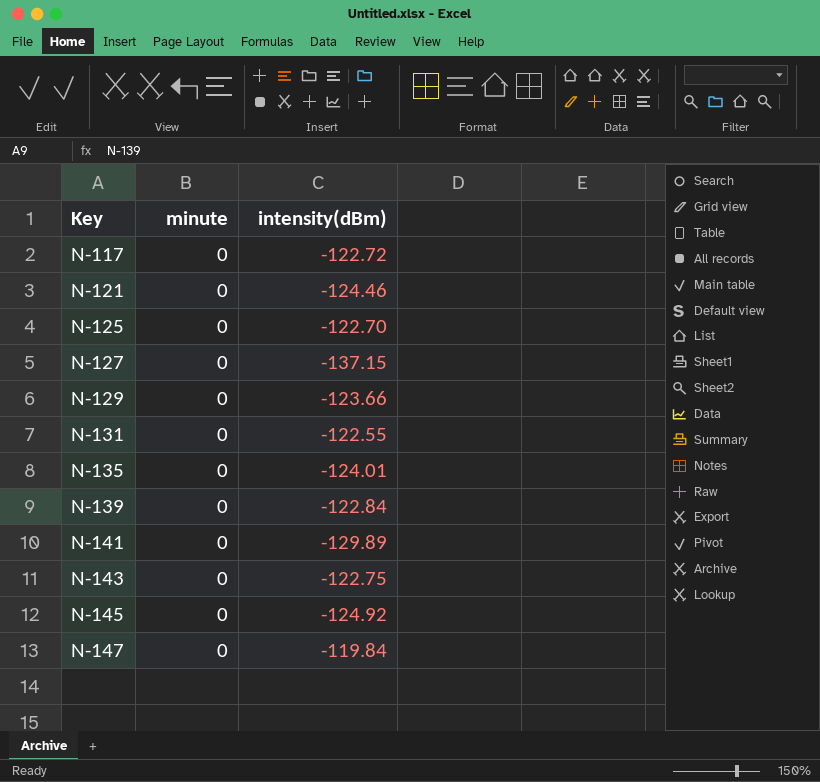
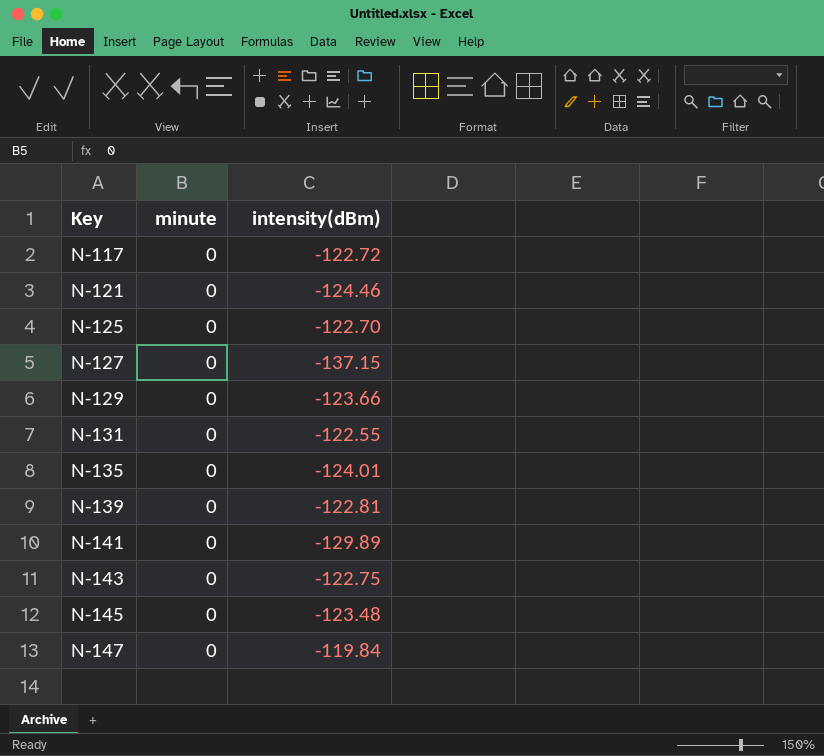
N-139 | intensity(dBm): -122.84 -> -122.81
N-145 | intensity(dBm): -124.92 -> -123.48

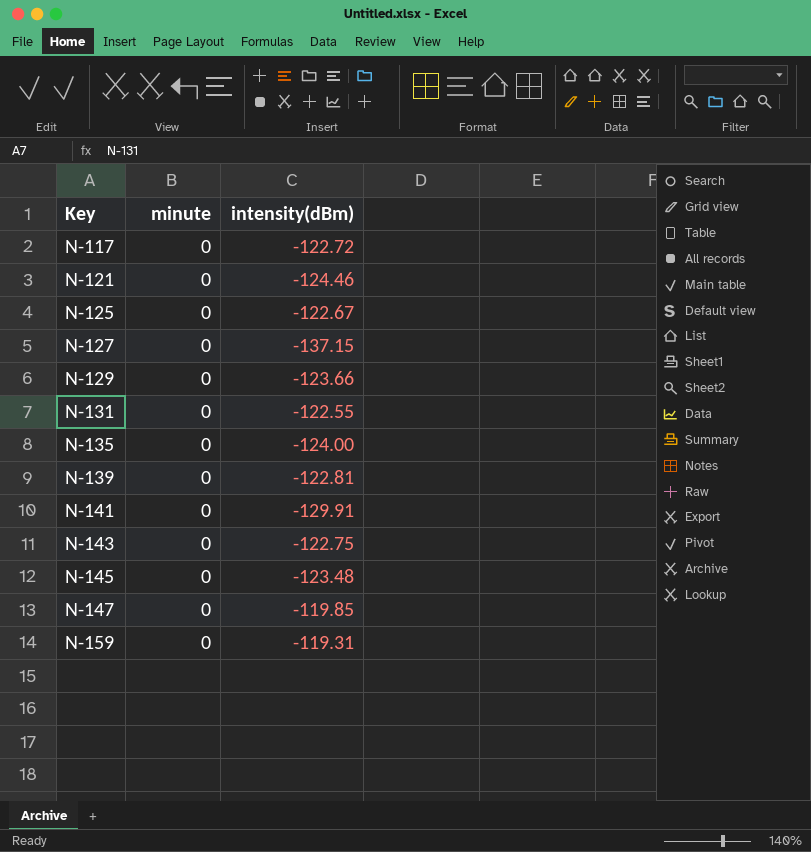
N-125 | intensity(dBm): -122.70 -> -122.67
N-135 | intensity(dBm): -124.01 -> -124.00
N-141 | intensity(dBm): -129.89 -> -129.91
N-147 | intensity(dBm): -119.84 -> -119.85
row N-159: none -> 0 | -119.31

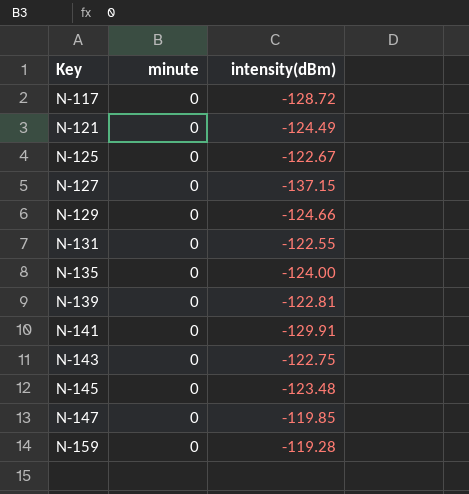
N-117 | intensity(dBm): -122.72 -> -128.72
N-121 | intensity(dBm): -124.46 -> -124.49
N-129 | intensity(dBm): -123.66 -> -124.66
N-159 | intensity(dBm): -119.31 -> -119.28

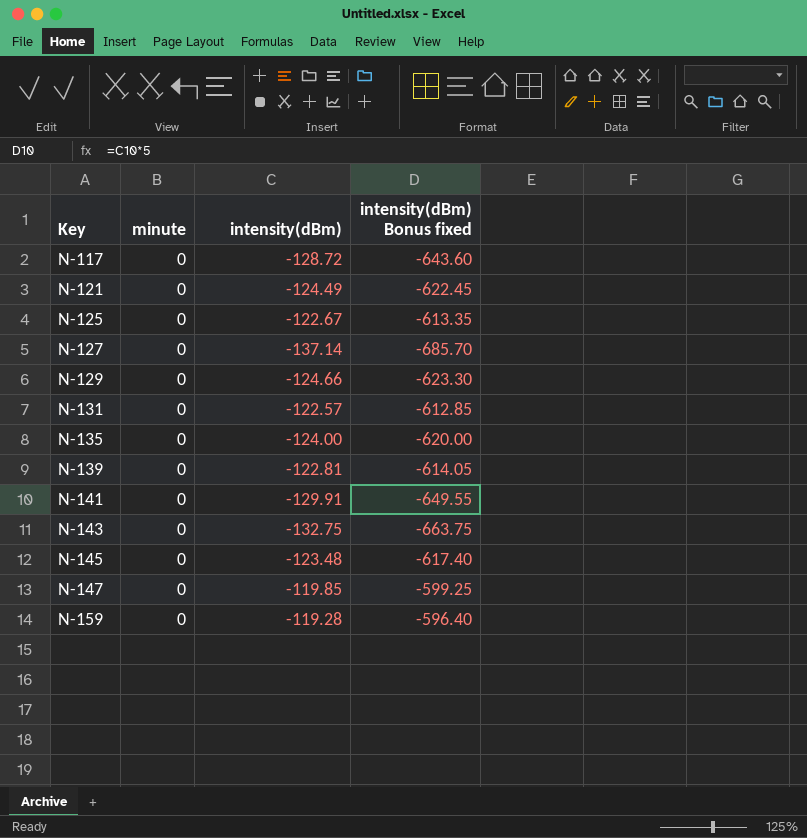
column intensity(dBm) Bonus fixed | formula: none -> [intensity(dBm)] * 5
N-127 | intensity(dBm): -137.15 -> -137.14
N-131 | intensity(dBm): -122.55 -> -122.57
N-143 | intensity(dBm): -122.75 -> -132.75

